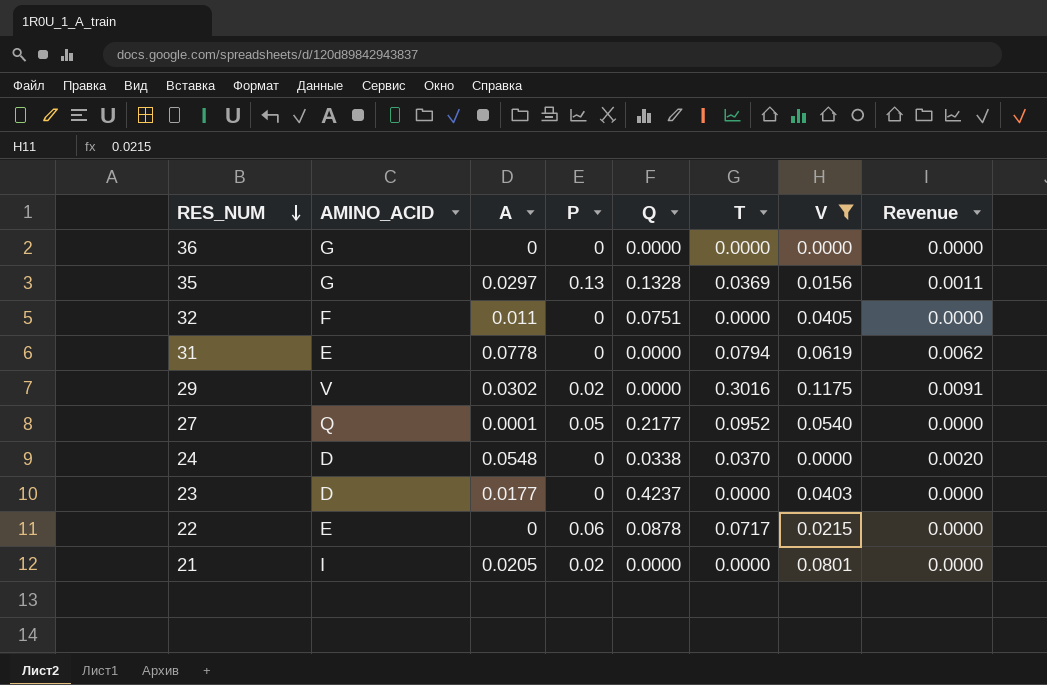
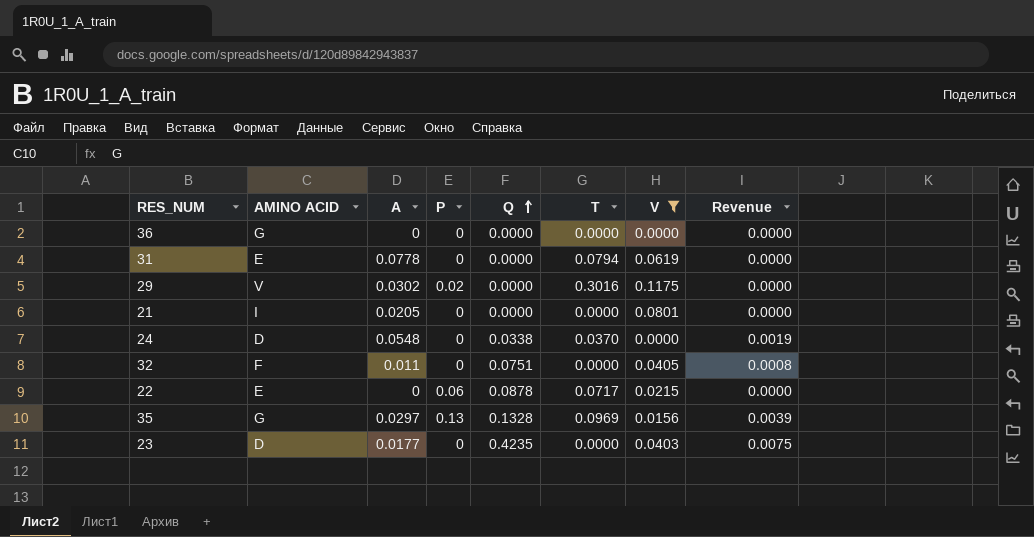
row order: RES_NUM descending -> Q ascending
column name: AMINO_ACID -> AMINO ACID
column Revenue | formula: [A] * [T] -> [A] * [Q]
row 27: Q | 0.0001 | 0.05 | 0.2177 | 0.0952 | 0.0540 | 0.0000 -> none
21 | P: 0.02 -> 0
35 | T: 0.0369 -> 0.0969
23 | Q: 0.4237 -> 0.4235

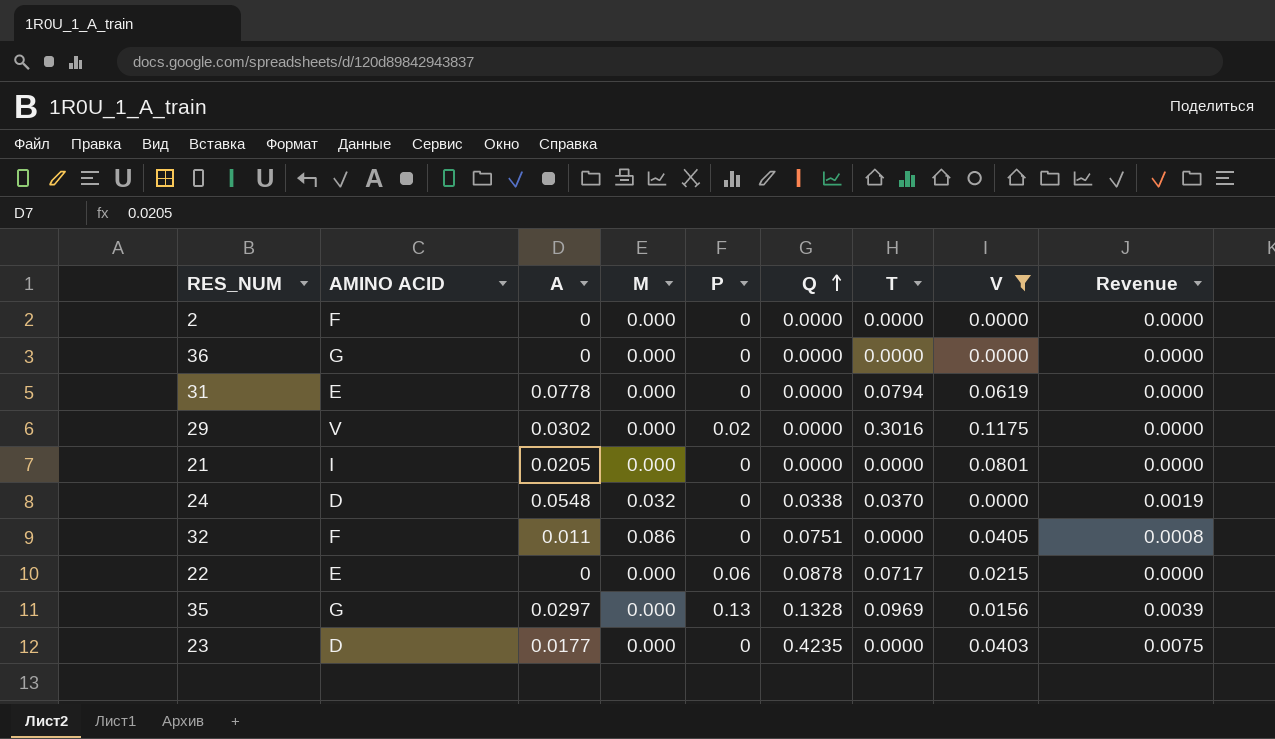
column M | position: none -> 4
row 2: none -> F | 0 | 0.000 | 0 | 0.0000 | 0.0000 | 0.0000 | 0.0000

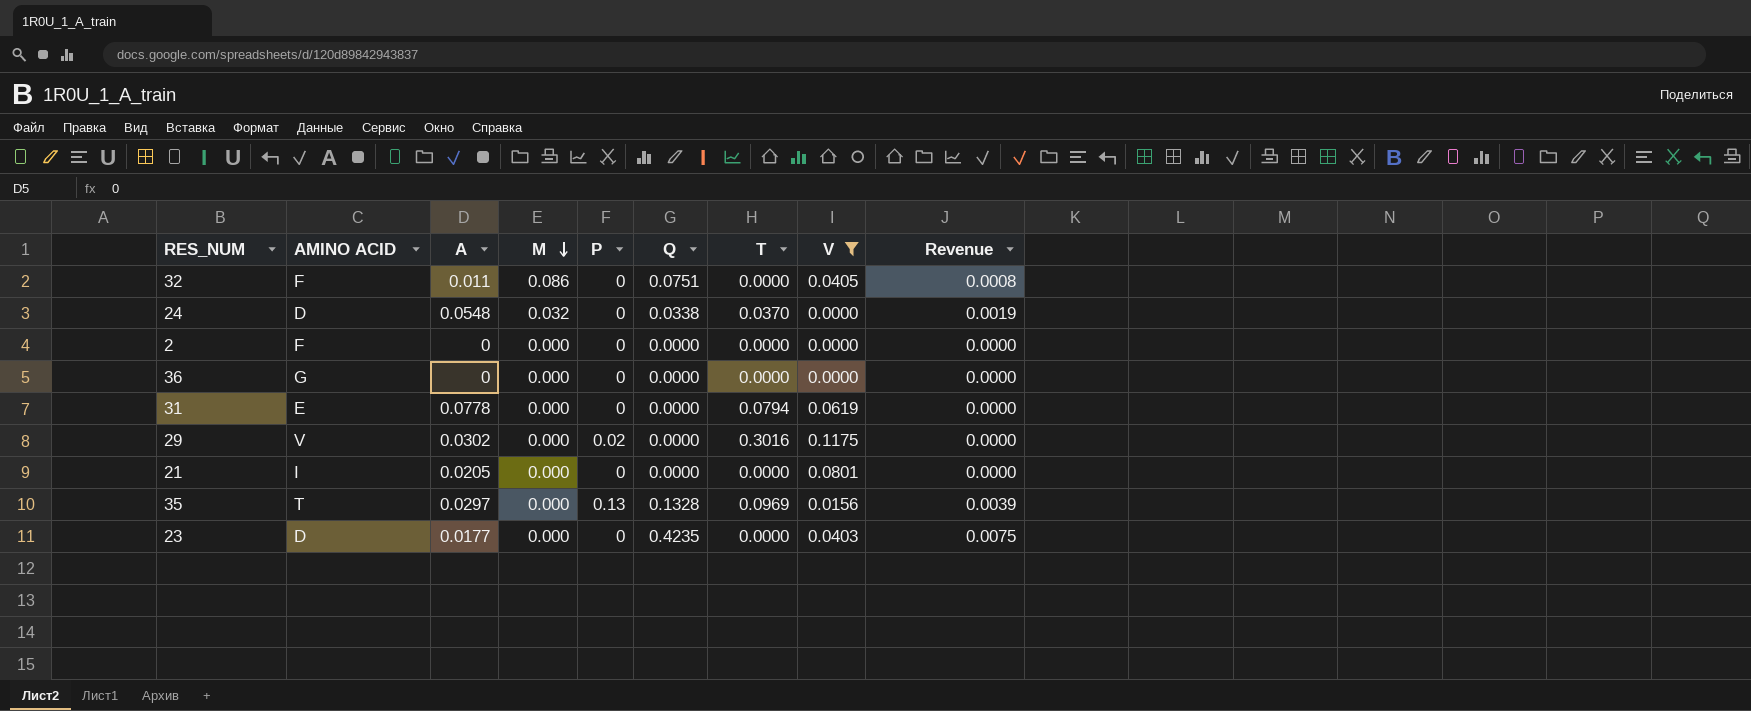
row order: Q ascending -> M descending
row 22: E | 0 | 0.000 | 0.06 | 0.0878 | 0.0717 | 0.0215 | 0.0000 -> none
35 | AMINO ACID: G -> T

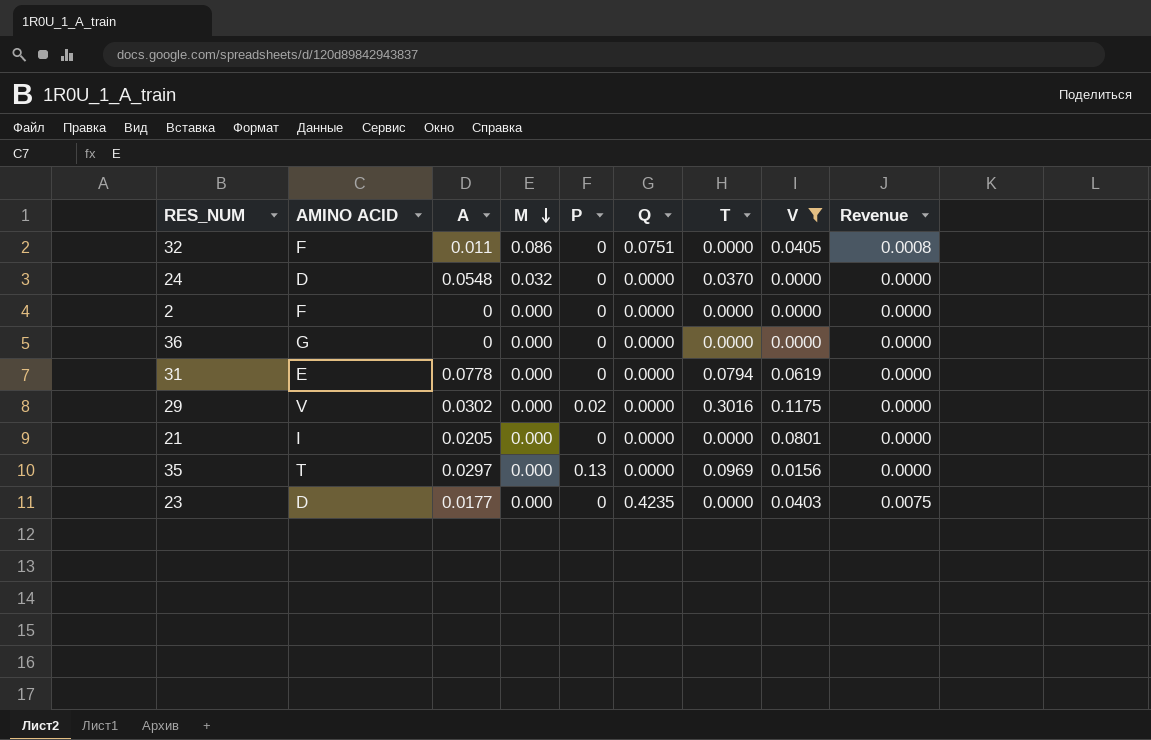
24 | Q: 0.0338 -> 0.0000
24 | Revenue: 0.0019 -> 0.0000
35 | Q: 0.1328 -> 0.0000
35 | Revenue: 0.0039 -> 0.0000

